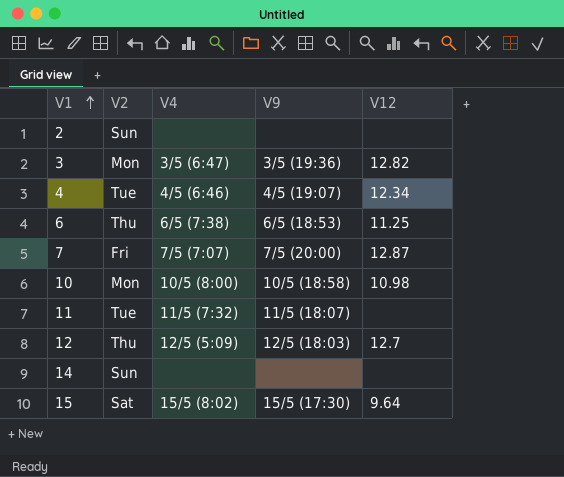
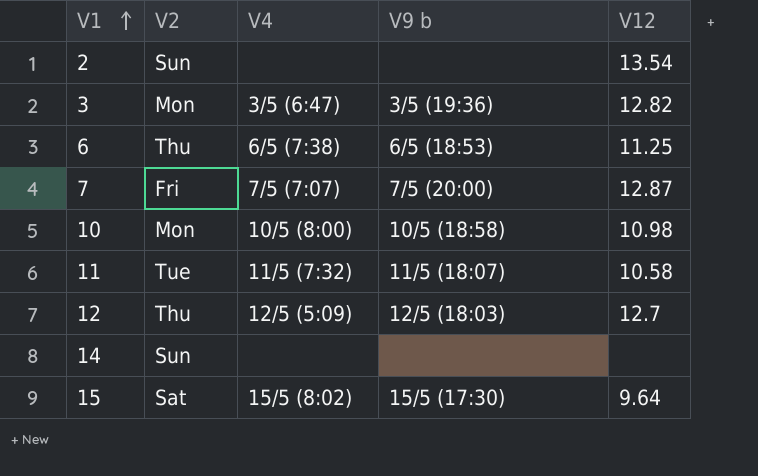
column name: V9 -> V9 b
row 4: Tue | 4/5 (6:46) | 4/5 (19:07) | 12.34 -> none
2 | V12: none -> 13.54
11 | V12: none -> 10.58

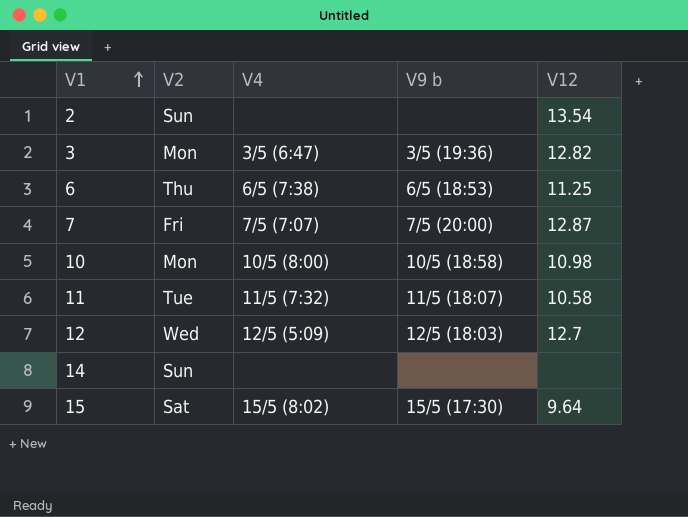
12 | V2: Thu -> Wed

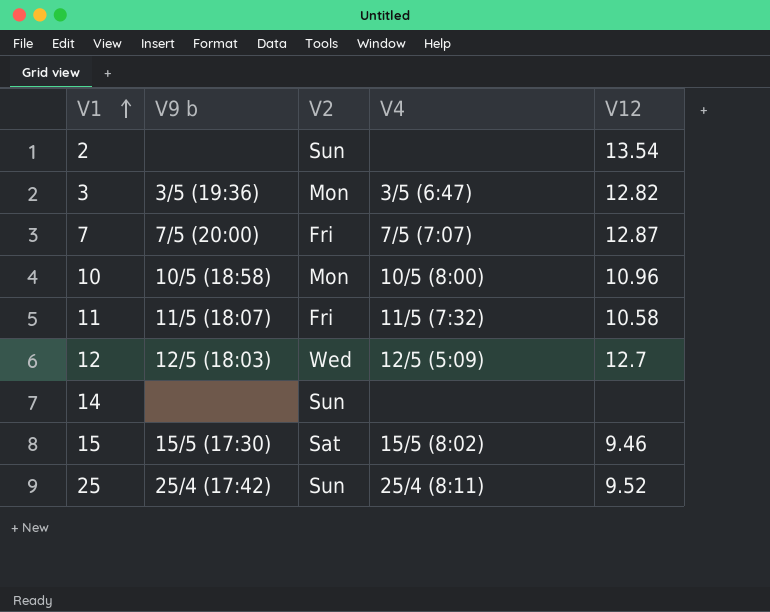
column V9 b | position: 4 -> 2
row 6: Thu | 6/5 (7:38) | 6/5 (18:53) | 11.25 -> none
10 | V12: 10.98 -> 10.96
11 | V2: Tue -> Fri
15 | V12: 9.64 -> 9.46
row 25: none -> 25/4 (17:42) | Sun | 25/4 (8:11) | 9.52

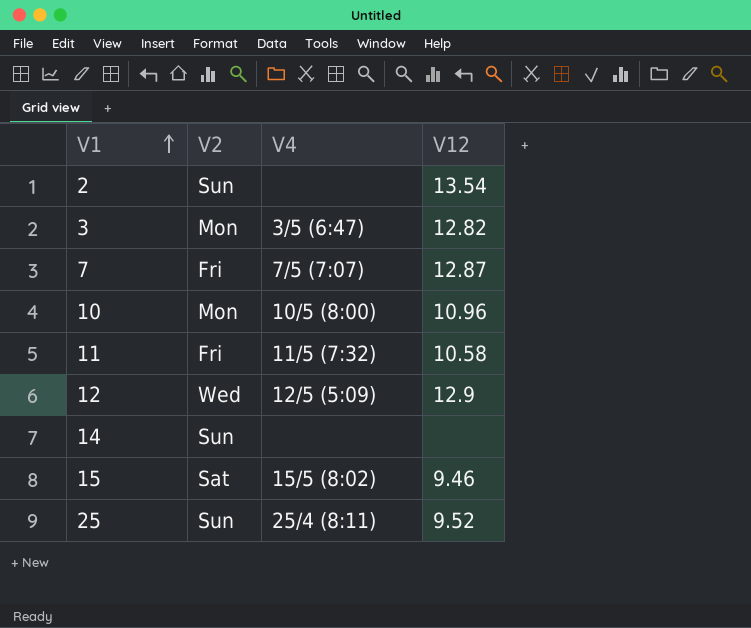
column V9 b | position: 2 -> none
12 | V12: 12.7 -> 12.9

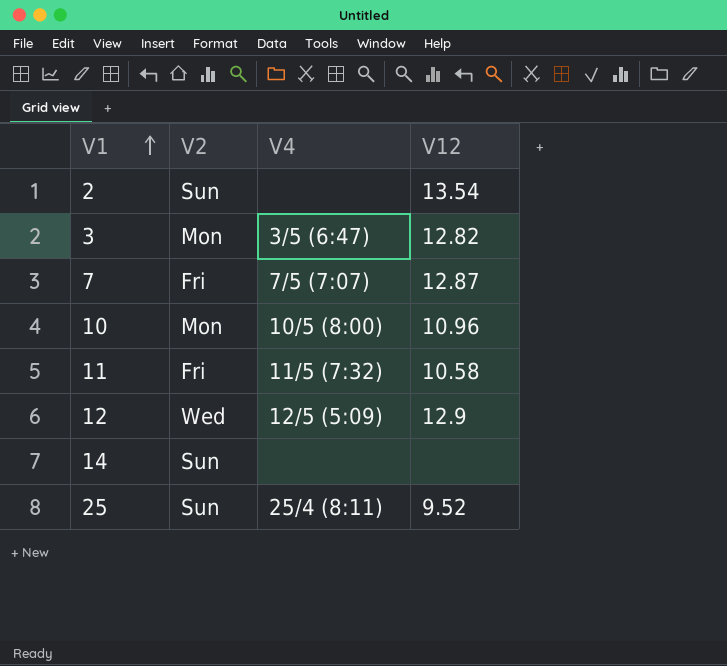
row 15: Sat | 15/5 (8:02) | 9.46 -> none

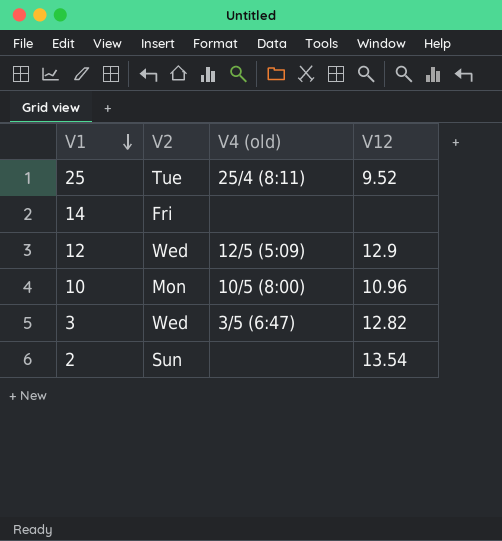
row order: V1 ascending -> V1 descending
column name: V4 -> V4 (old)
row 7: Fri | 7/5 (7:07) | 12.87 -> none
row 11: Fri | 11/5 (7:32) | 10.58 -> none
25 | V2: Sun -> Tue
14 | V2: Sun -> Fri
3 | V2: Mon -> Wed

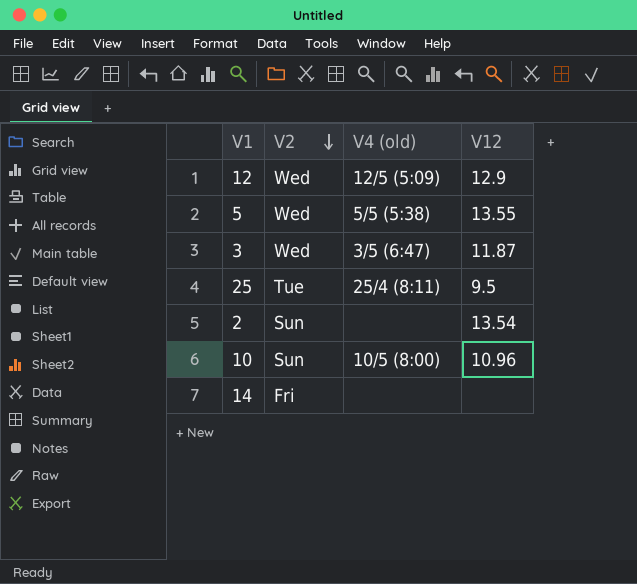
row order: V1 descending -> V2 descending
row 5: none -> Wed | 5/5 (5:38) | 13.55
3 | V12: 12.82 -> 11.87
25 | V12: 9.52 -> 9.5
10 | V2: Mon -> Sun

